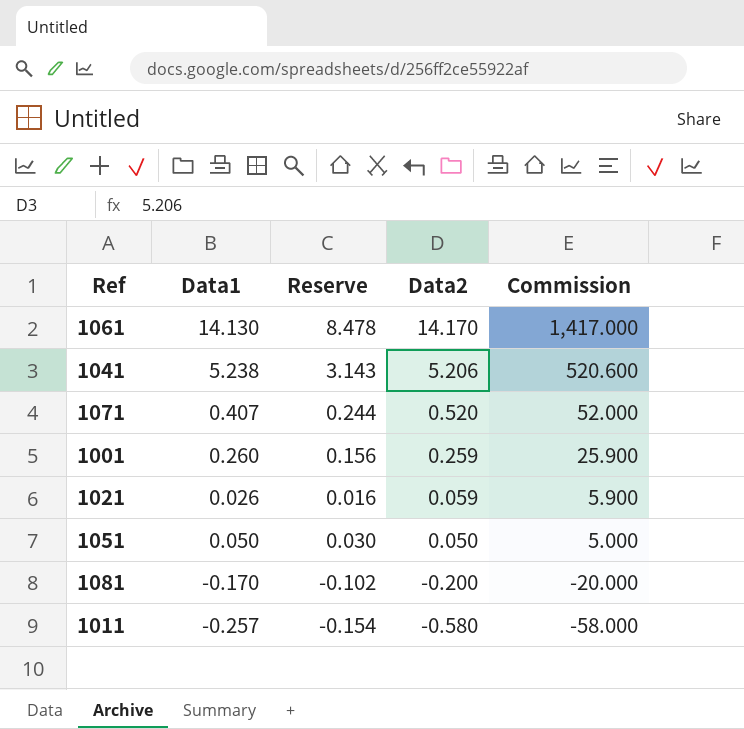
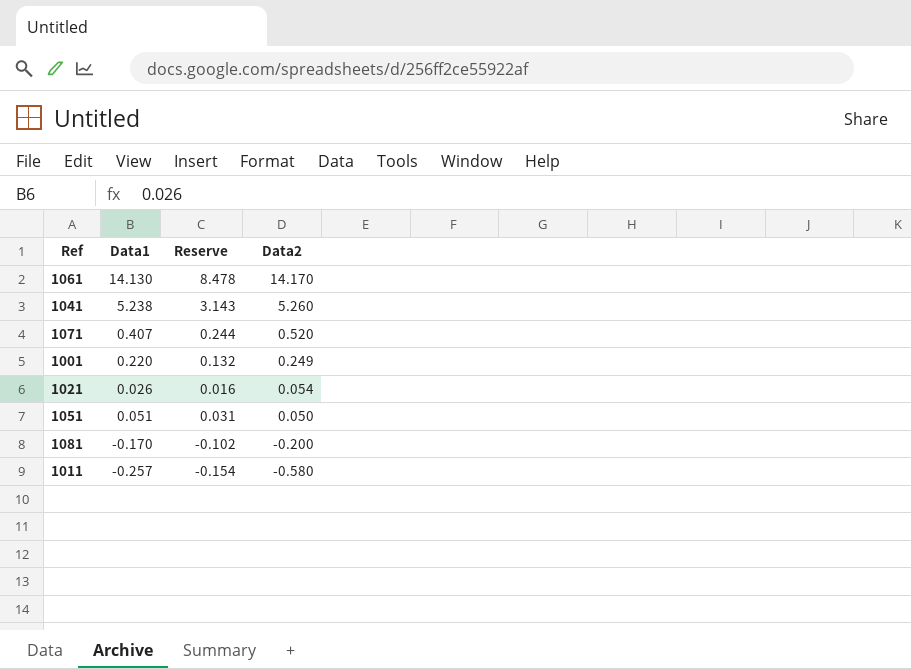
column Commission | formula: [Data2] * 100 -> none
1041 | Data2: 5.206 -> 5.260
1001 | Data1: 0.260 -> 0.220
1001 | Reserve: 0.156 -> 0.132
1001 | Data2: 0.259 -> 0.249
1021 | Data2: 0.059 -> 0.054
1051 | Data1: 0.050 -> 0.051
1051 | Reserve: 0.030 -> 0.031

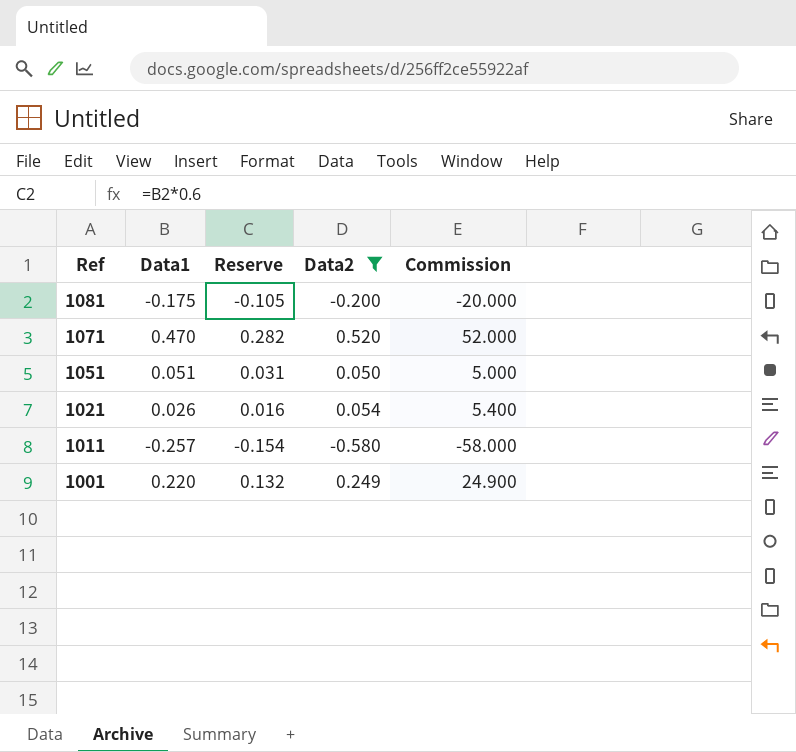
filter: none -> Data2 <= 0.520
row order: Data2 descending -> Ref descending
column Commission | formula: none -> [Data2] * 100
1081 | Data1: -0.170 -> -0.175
1081 | Reserve: -0.102 -> -0.105
1071 | Data1: 0.407 -> 0.470
1071 | Reserve: 0.244 -> 0.282

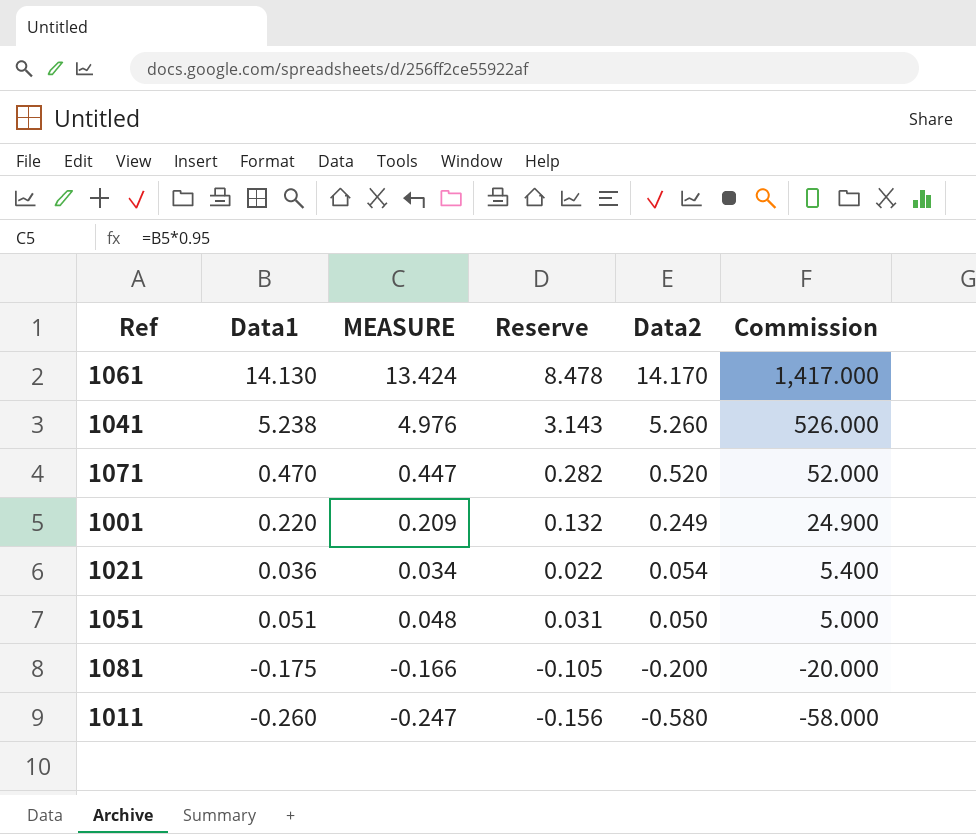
filter: Data2 <= 0.520 -> none
row order: Ref descending -> Data2 descending
column MEASURE | formula: none -> [Data1] * 0.95
1021 | Data1: 0.026 -> 0.036
1021 | Reserve: 0.016 -> 0.022
1011 | Data1: -0.257 -> -0.260
1011 | Reserve: -0.154 -> -0.156

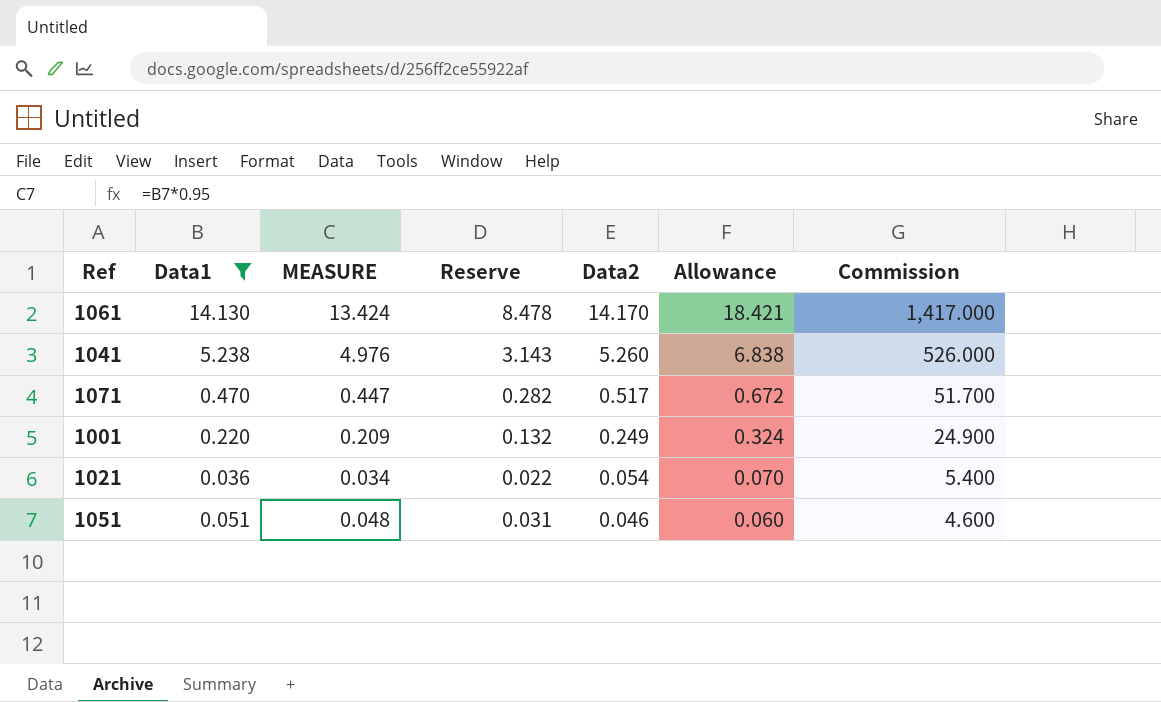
filter: none -> Data1 >= 0.036
column Allowance | formula: none -> [Data2] * 1.3
1071 | Data2: 0.520 -> 0.517
1071 | Commission: 52.000 -> 51.700
1051 | Data2: 0.050 -> 0.046
1051 | Commission: 5.000 -> 4.600

